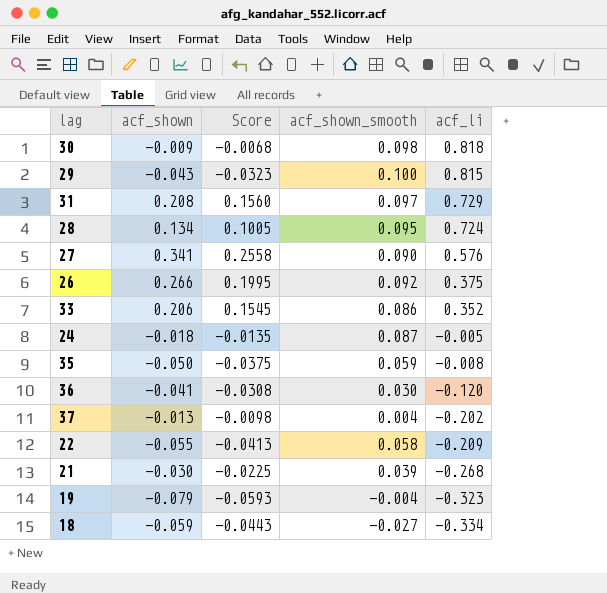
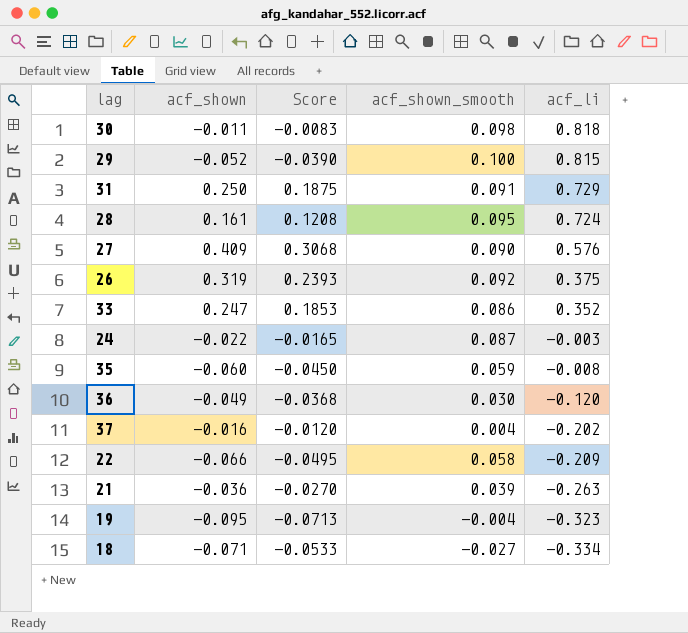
30 | acf_shown: -0.009 -> -0.011
30 | Score: -0.0068 -> -0.0083
29 | acf_shown: -0.043 -> -0.052
29 | Score: -0.0323 -> -0.0390
31 | acf_shown: 0.208 -> 0.250
31 | Score: 0.1560 -> 0.1875
31 | acf_shown_smooth: 0.097 -> 0.091
28 | acf_shown: 0.134 -> 0.161
28 | Score: 0.1005 -> 0.1208
27 | acf_shown: 0.341 -> 0.409
27 | Score: 0.2558 -> 0.3068
26 | acf_shown: 0.266 -> 0.319
26 | Score: 0.1995 -> 0.2393
33 | acf_shown: 0.206 -> 0.247
33 | Score: 0.1545 -> 0.1853
24 | acf_shown: -0.018 -> -0.022
24 | Score: -0.0135 -> -0.0165
24 | acf_li: -0.005 -> -0.003
35 | acf_shown: -0.050 -> -0.060
35 | Score: -0.0375 -> -0.0450
36 | acf_shown: -0.041 -> -0.049
36 | Score: -0.0308 -> -0.0368
37 | acf_shown: -0.013 -> -0.016
37 | Score: -0.0098 -> -0.0120
22 | acf_shown: -0.055 -> -0.066
22 | Score: -0.0413 -> -0.0495
21 | acf_shown: -0.030 -> -0.036
21 | Score: -0.0225 -> -0.0270
21 | acf_li: -0.268 -> -0.263
19 | acf_shown: -0.079 -> -0.095
19 | Score: -0.0593 -> -0.0713
18 | acf_shown: -0.059 -> -0.071
18 | Score: -0.0443 -> -0.0533

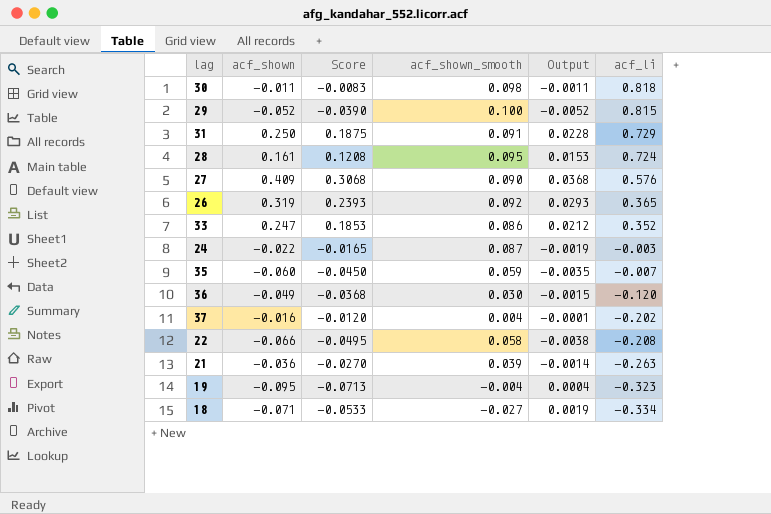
column Output | formula: none -> [acf_shown] * [acf_shown_smooth]
26 | acf_li: 0.375 -> 0.365
35 | acf_li: -0.008 -> -0.007
22 | acf_li: -0.209 -> -0.208

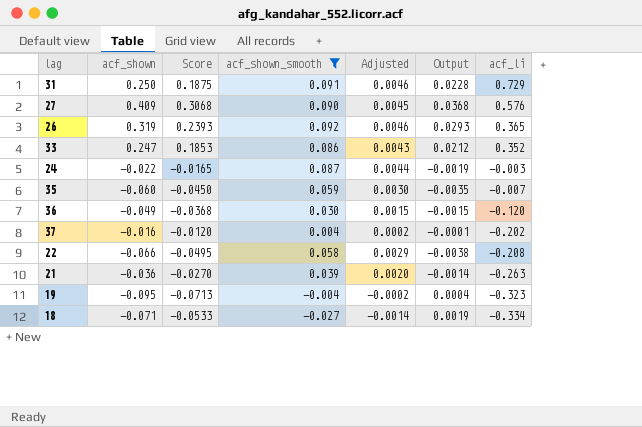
filter: none -> acf_shown_smooth <= 0.092
column Adjusted | formula: none -> [acf_shown_smooth] * 0.05

